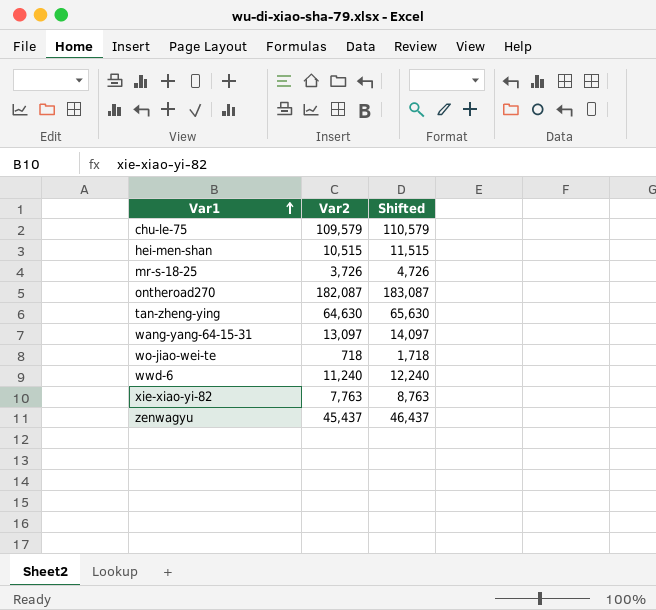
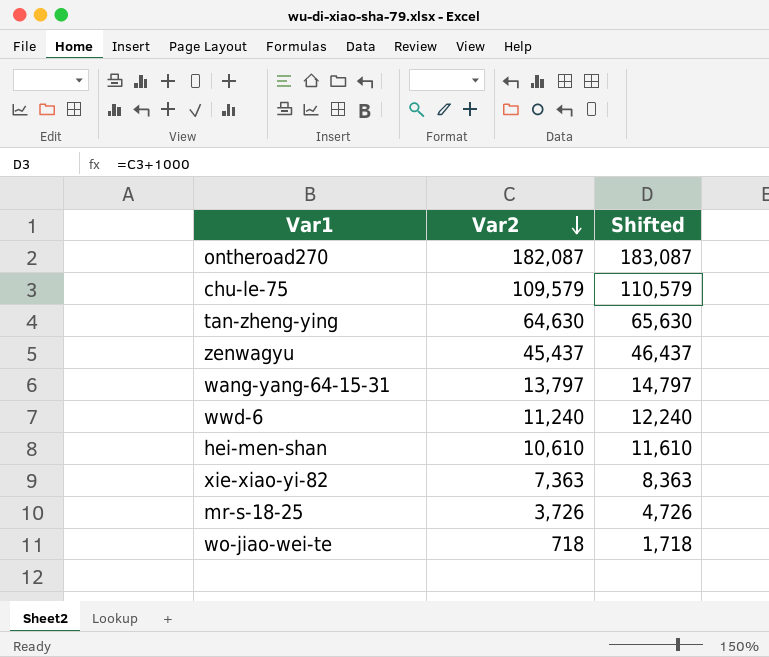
row order: Var1 ascending -> Var2 descending
wang-yang-64-15-31 | Var2: 13,097 -> 13,797
wang-yang-64-15-31 | Shifted: 14,097 -> 14,797
hei-men-shan | Var2: 10,515 -> 10,610
hei-men-shan | Shifted: 11,515 -> 11,610
xie-xiao-yi-82 | Var2: 7,763 -> 7,363
xie-xiao-yi-82 | Shifted: 8,763 -> 8,363

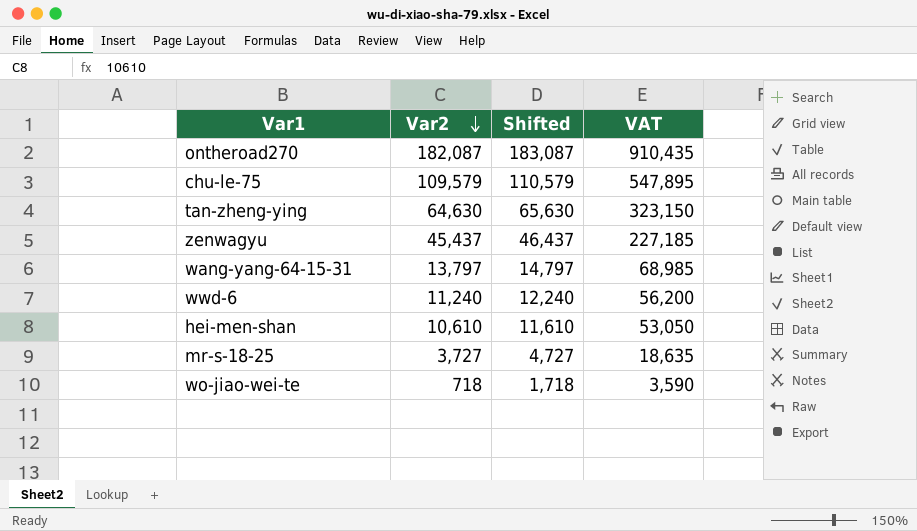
column VAT | formula: none -> [Var2] * 5
row xie-xiao-yi-82: 7,363 | 8,363 -> none
mr-s-18-25 | Var2: 3,726 -> 3,727
mr-s-18-25 | Shifted: 4,726 -> 4,727

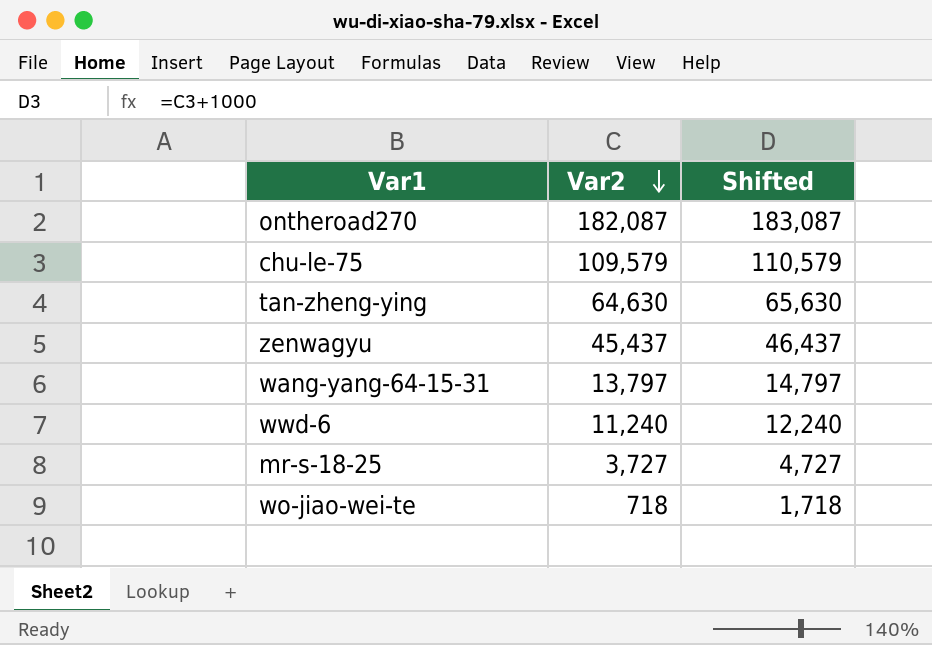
column VAT | formula: [Var2] * 5 -> none
row hei-men-shan: 10,610 | 11,610 | 53,050 -> none

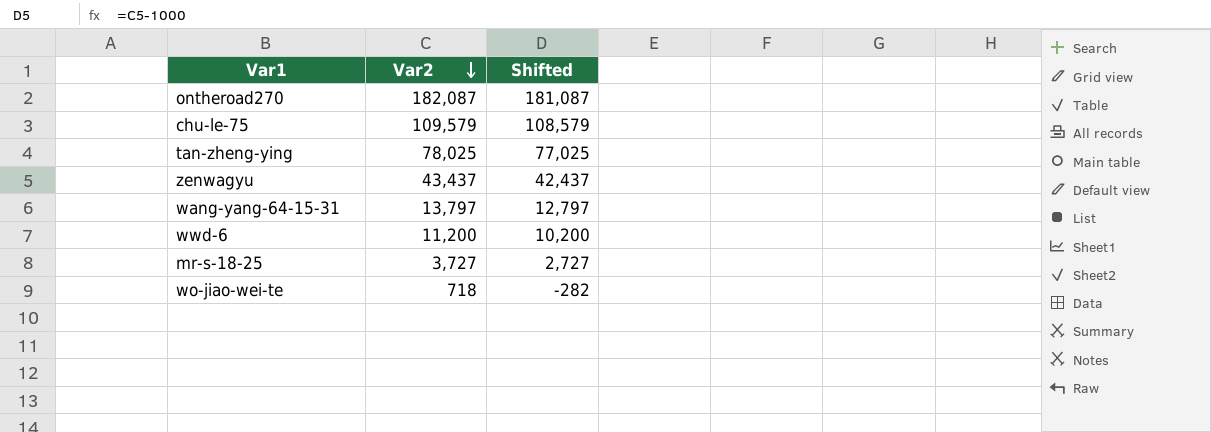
column Shifted | formula: [Var2] + 1000 -> [Var2] - 1000
tan-zheng-ying | Var2: 64,630 -> 78,025
zenwagyu | Var2: 45,437 -> 43,437
wwd-6 | Var2: 11,240 -> 11,200

